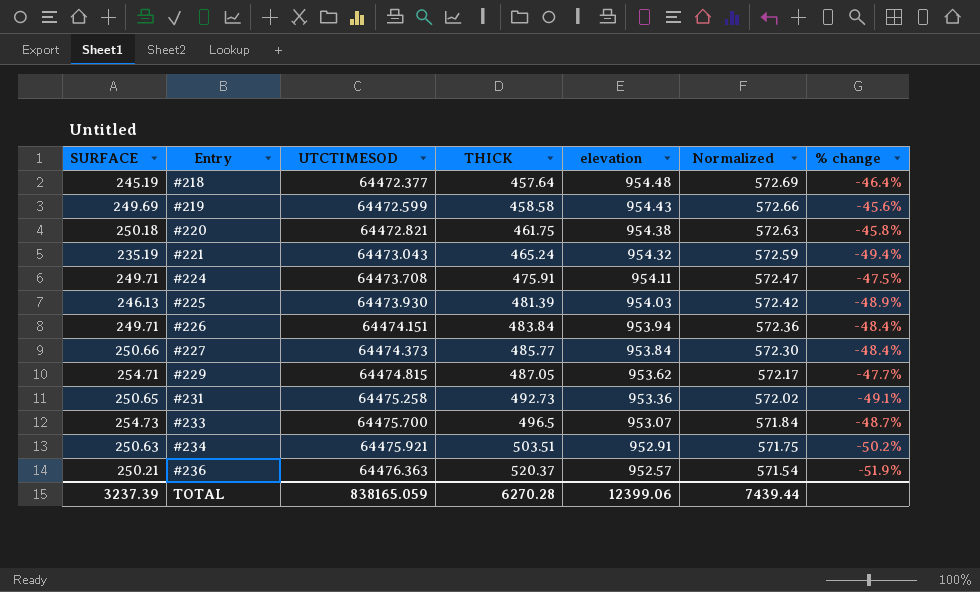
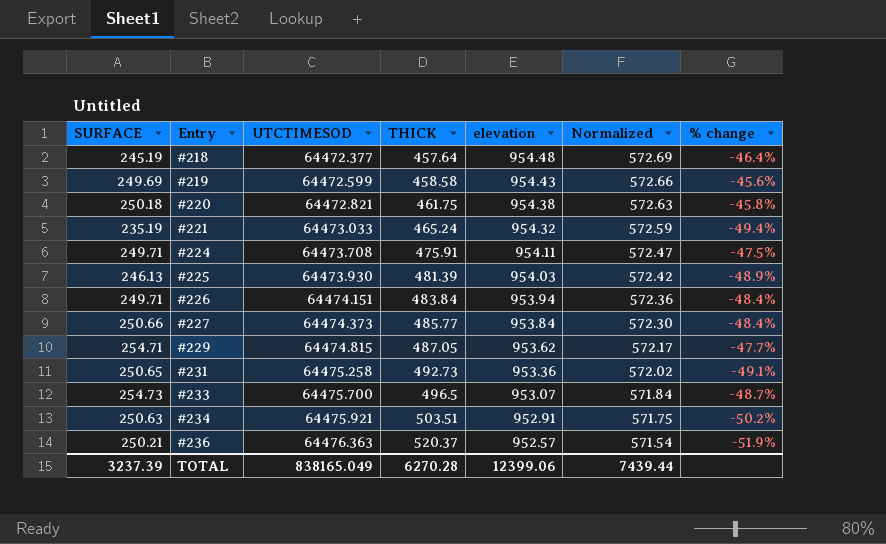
#221 | UTCTIMESOD: 64473.043 -> 64473.033
TOTAL | UTCTIMESOD: 838165.059 -> 838165.049

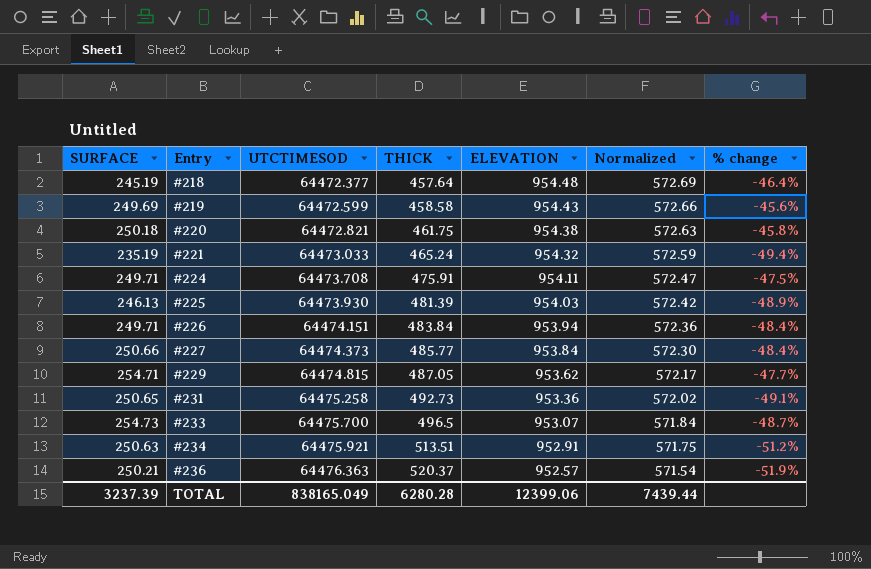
column name: elevation -> ELEVATION
#234 | THICK: 503.51 -> 513.51
#234 | % change: -50.2% -> -51.2%
TOTAL | THICK: 6270.28 -> 6280.28

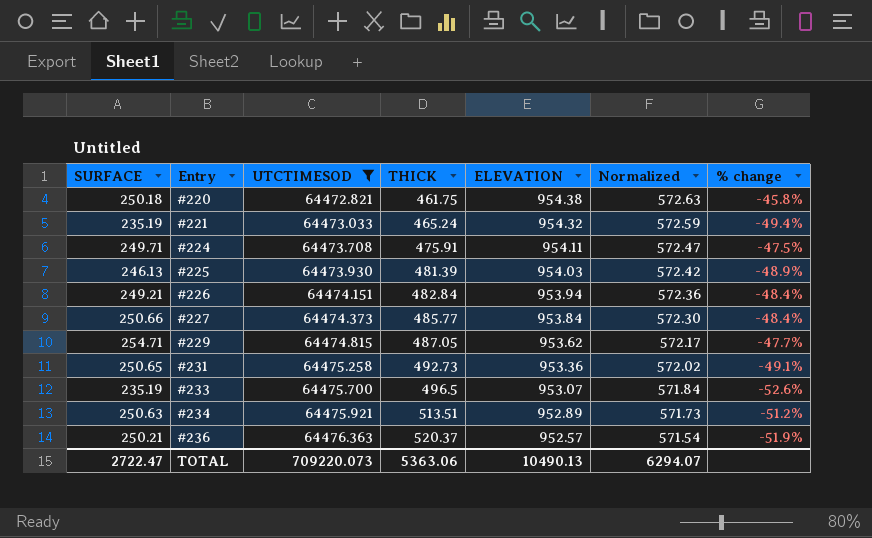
filter: none -> UTCTIMESOD >= 64472.821
#226 | SURFACE: 249.71 -> 249.21
#226 | THICK: 483.84 -> 482.84
#233 | SURFACE: 254.73 -> 235.19
#233 | % change: -48.7% -> -52.6%
#234 | ELEVATION: 952.91 -> 952.89
#234 | Normalized: 571.75 -> 571.73
TOTAL | SURFACE: 3237.39 -> 2722.47
TOTAL | UTCTIMESOD: 838165.049 -> 709220.073
TOTAL | THICK: 6280.28 -> 5363.06
TOTAL | ELEVATION: 12399.06 -> 10490.13
TOTAL | Normalized: 7439.44 -> 6294.07

